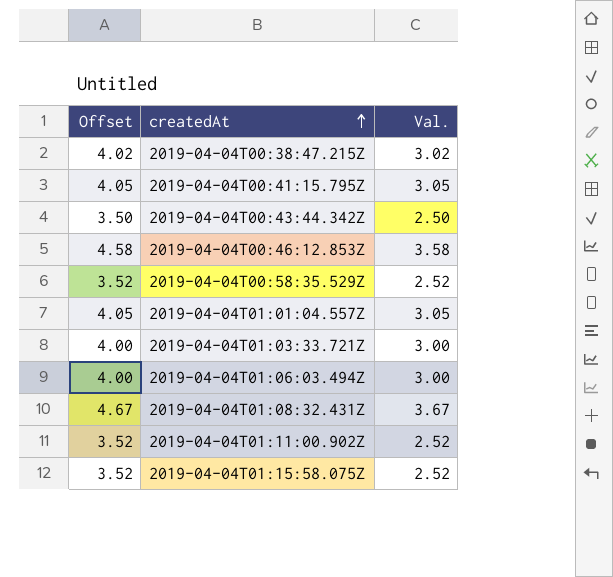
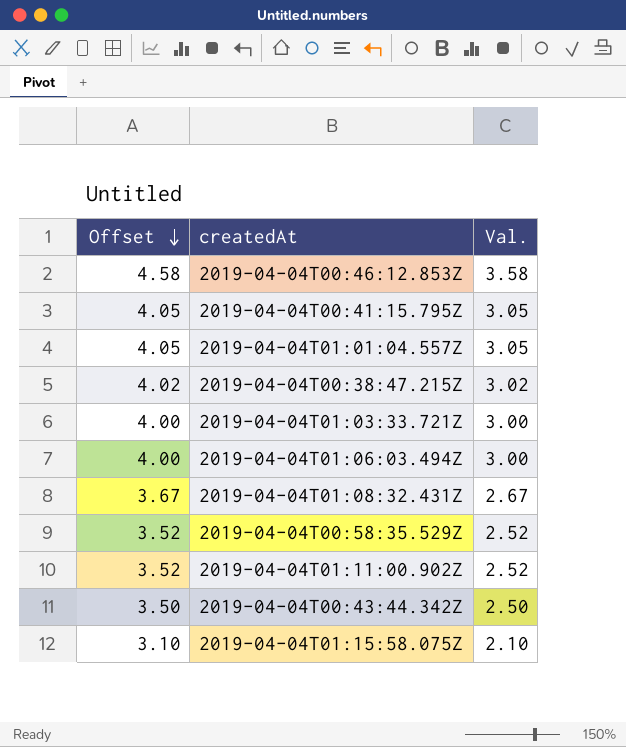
row order: createdAt ascending -> Offset descending
2019-04-04T01:08:32.431Z | Offset: 4.67 -> 3.67
2019-04-04T01:08:32.431Z | Val.: 3.67 -> 2.67
2019-04-04T01:15:58.075Z | Offset: 3.52 -> 3.10
2019-04-04T01:15:58.075Z | Val.: 2.52 -> 2.10

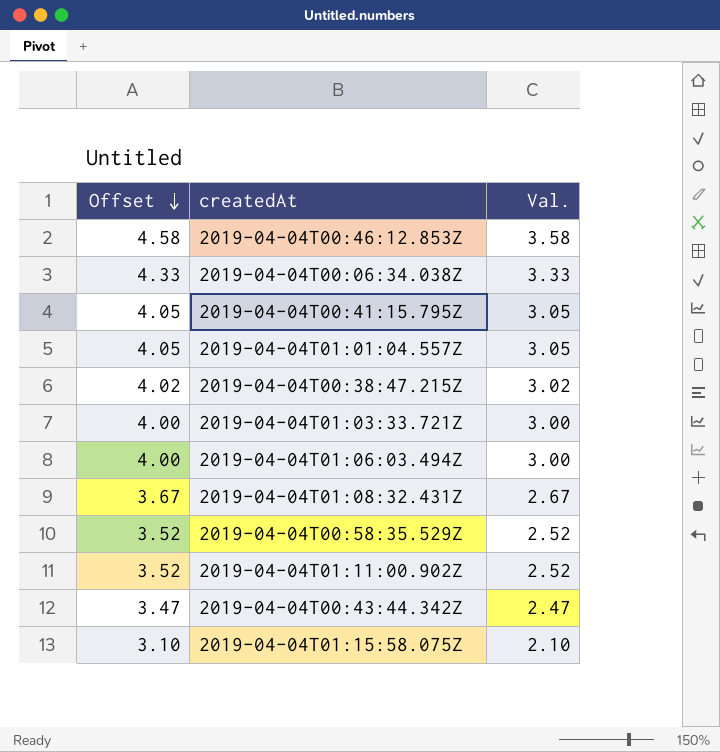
row 2019-04-04T00:06:34.038Z: none -> 4.33 | 3.33
2019-04-04T00:43:44.342Z | Offset: 3.50 -> 3.47
2019-04-04T00:43:44.342Z | Val.: 2.50 -> 2.47

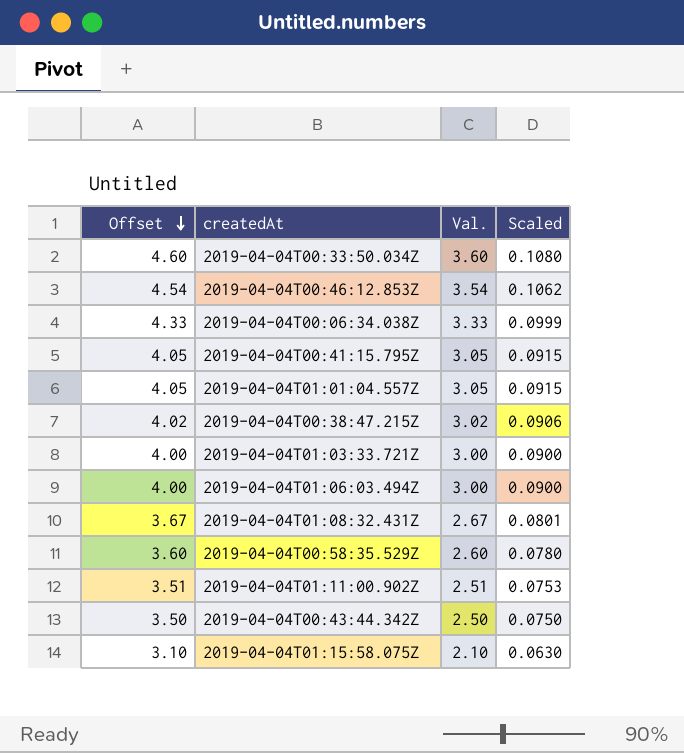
column Scaled | formula: none -> [Val.] * 0.03
row 2019-04-04T00:33:50.034Z: none -> 4.60 | 3.60 | 0.1080
2019-04-04T00:46:12.853Z | Offset: 4.58 -> 4.54
2019-04-04T00:46:12.853Z | Val.: 3.58 -> 3.54
2019-04-04T00:58:35.529Z | Offset: 3.52 -> 3.60
2019-04-04T00:58:35.529Z | Val.: 2.52 -> 2.60
2019-04-04T01:11:00.902Z | Offset: 3.52 -> 3.51
2019-04-04T01:11:00.902Z | Val.: 2.52 -> 2.51
2019-04-04T00:43:44.342Z | Offset: 3.47 -> 3.50
2019-04-04T00:43:44.342Z | Val.: 2.47 -> 2.50

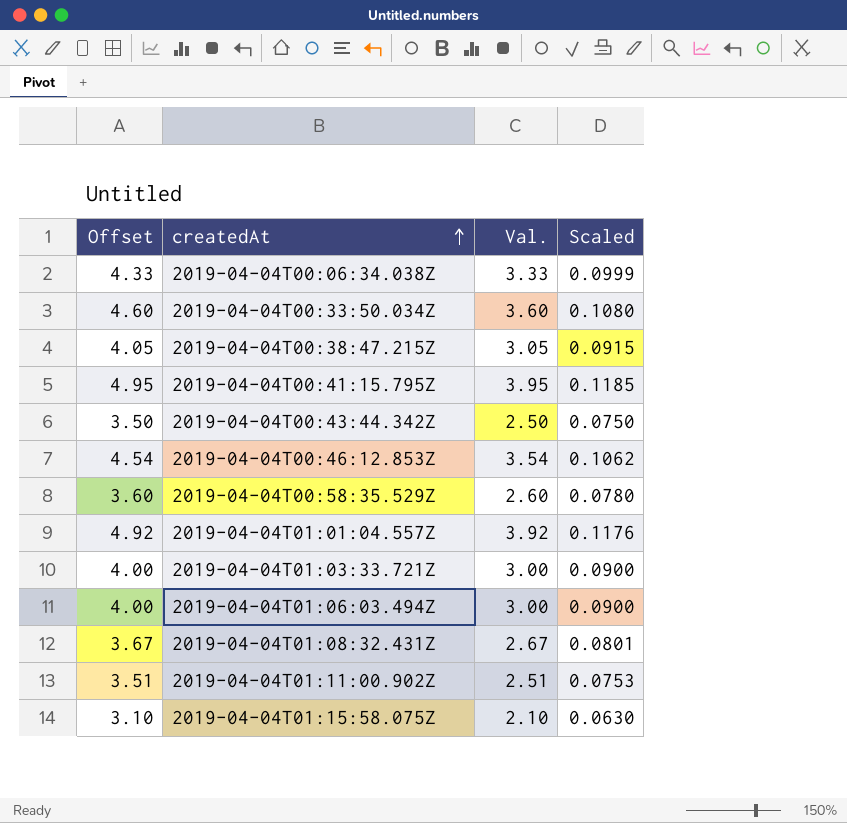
row order: Offset descending -> createdAt ascending
2019-04-04T00:38:47.215Z | Offset: 4.02 -> 4.05
2019-04-04T00:38:47.215Z | Val.: 3.02 -> 3.05
2019-04-04T00:38:47.215Z | Scaled: 0.0906 -> 0.0915
2019-04-04T00:41:15.795Z | Offset: 4.05 -> 4.95
2019-04-04T00:41:15.795Z | Val.: 3.05 -> 3.95
2019-04-04T00:41:15.795Z | Scaled: 0.0915 -> 0.1185
2019-04-04T01:01:04.557Z | Offset: 4.05 -> 4.92
2019-04-04T01:01:04.557Z | Val.: 3.05 -> 3.92
2019-04-04T01:01:04.557Z | Scaled: 0.0915 -> 0.1176

